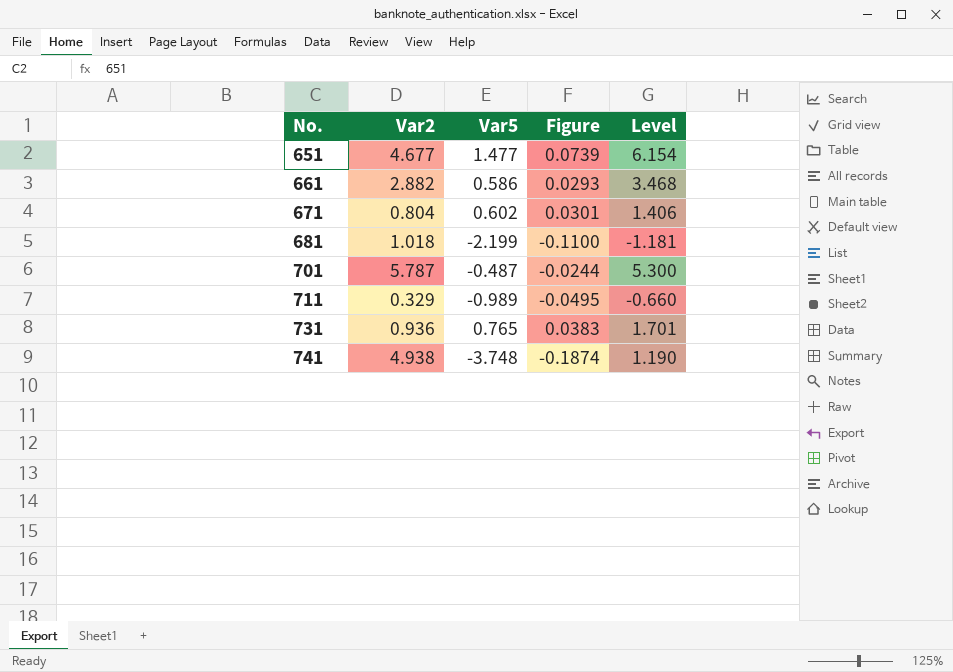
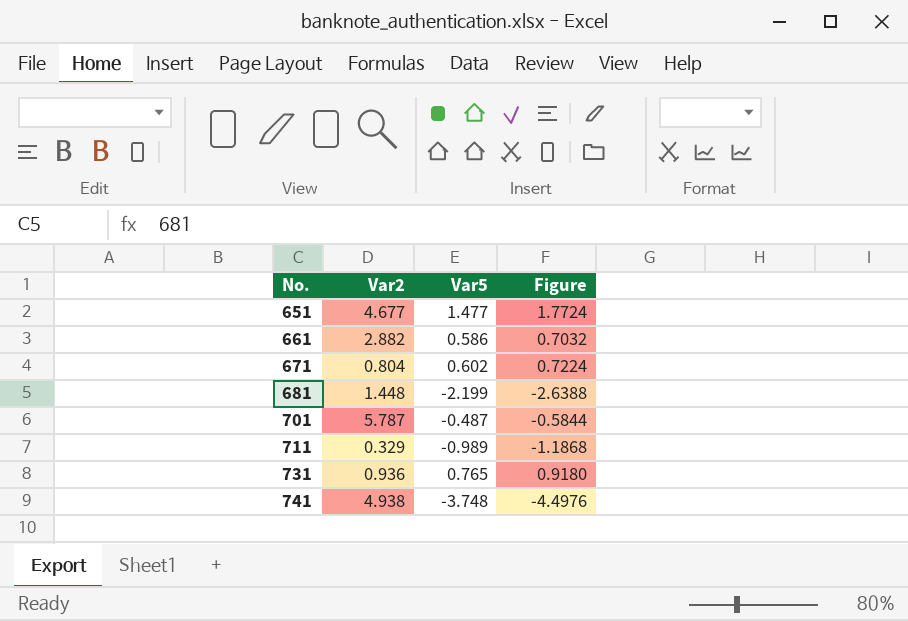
column Level | formula: [Var2] + [Var5] -> none
column Figure | formula: [Var5] * 0.05 -> [Var5] * 1.2
681 | Var2: 1.018 -> 1.448

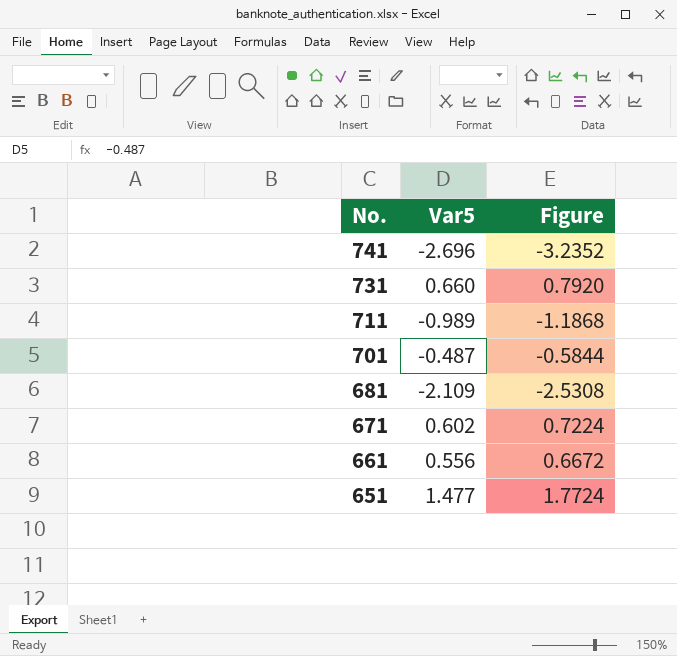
row order: No. ascending -> No. descending
column Var2 | position: 2 -> none
741 | Var5: -3.748 -> -2.696
741 | Figure: -4.4976 -> -3.2352
731 | Var5: 0.765 -> 0.660
731 | Figure: 0.9180 -> 0.7920
681 | Var5: -2.199 -> -2.109
681 | Figure: -2.6388 -> -2.5308
661 | Var5: 0.586 -> 0.556
661 | Figure: 0.7032 -> 0.6672

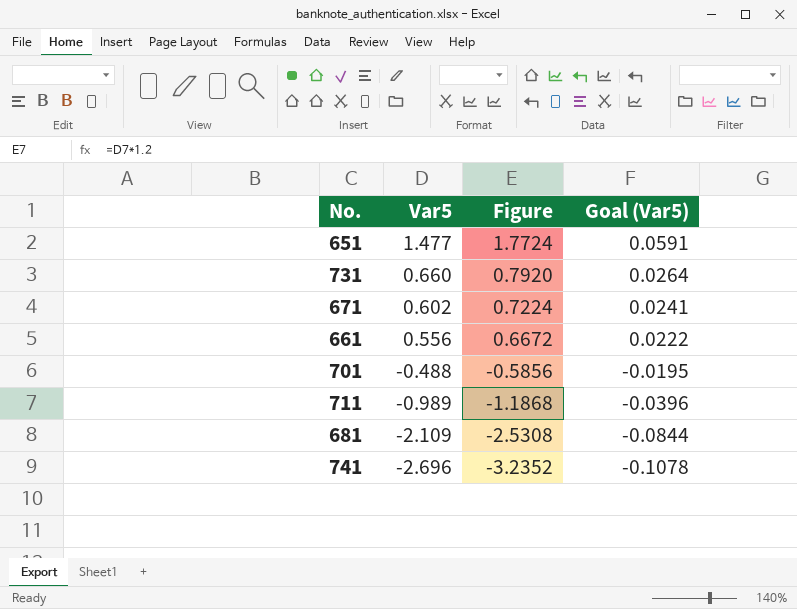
row order: No. descending -> Var5 descending
column Goal (Var5) | formula: none -> [Var5] * 0.04
701 | Var5: -0.487 -> -0.488
701 | Figure: -0.5844 -> -0.5856

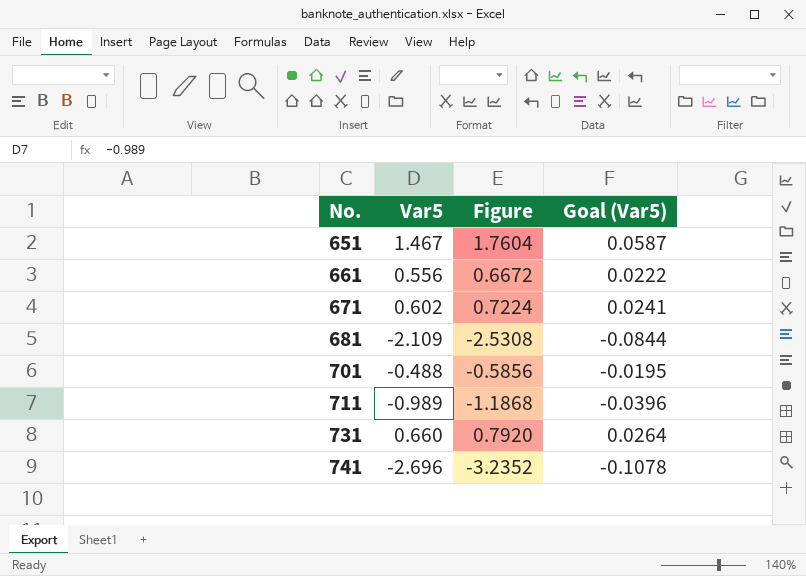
row order: Var5 descending -> No. ascending
651 | Var5: 1.477 -> 1.467
651 | Figure: 1.7724 -> 1.7604
651 | Goal (Var5): 0.0591 -> 0.0587

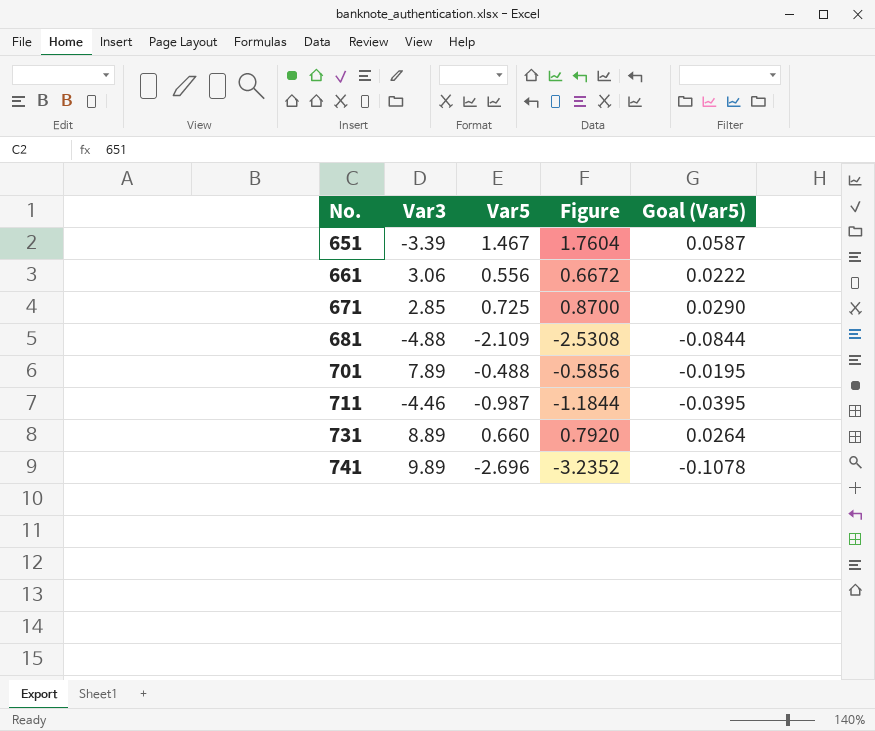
column Var3 | position: none -> 2
671 | Var5: 0.602 -> 0.725
671 | Figure: 0.7224 -> 0.8700
671 | Goal (Var5): 0.0241 -> 0.0290
711 | Var5: -0.989 -> -0.987
711 | Figure: -1.1868 -> -1.1844
711 | Goal (Var5): -0.0396 -> -0.0395

